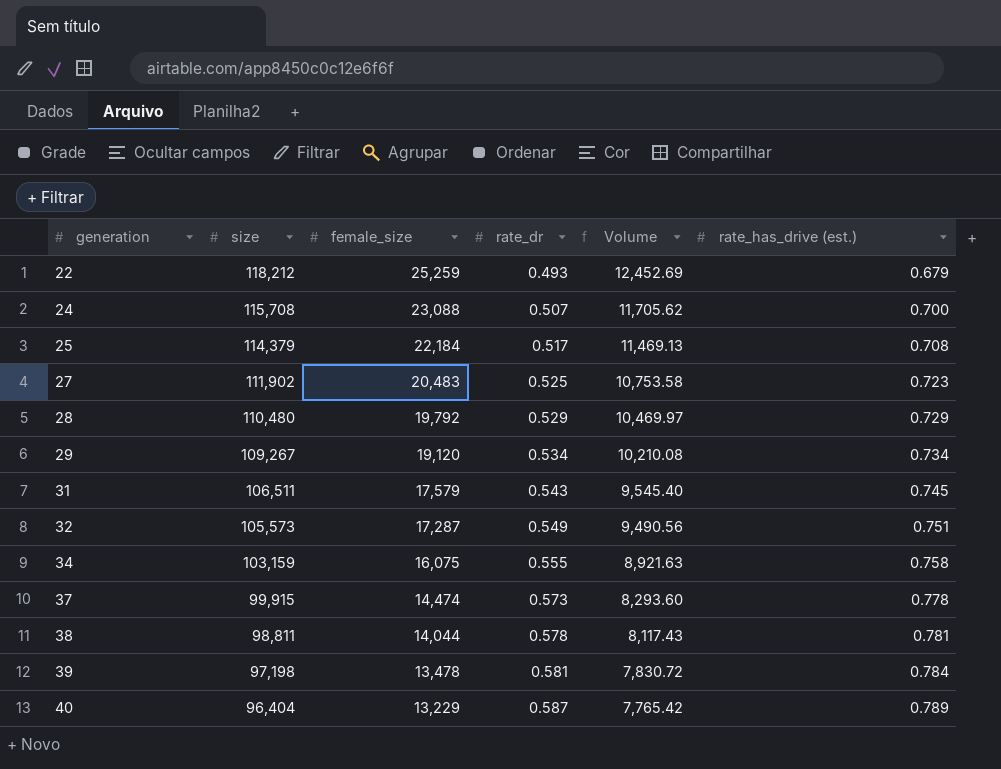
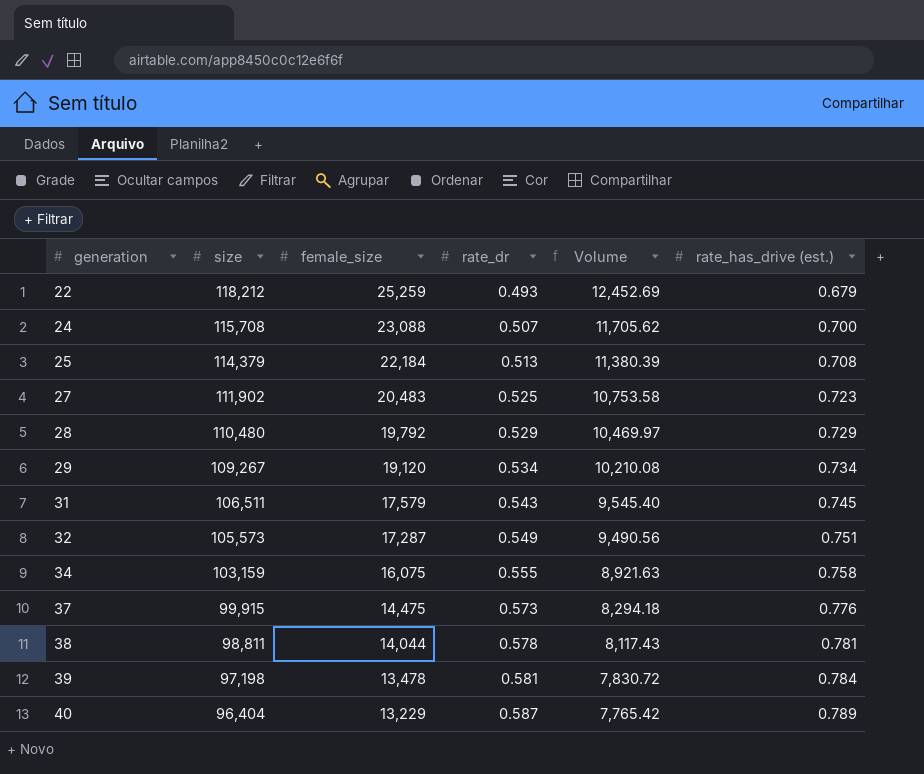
25 | rate_dr: 0.517 -> 0.513
25 | Volume: 11,469.13 -> 11,380.39
37 | female_size: 14,474 -> 14,475
37 | Volume: 8,293.60 -> 8,294.18
37 | rate_has_drive (est.): 0.778 -> 0.776

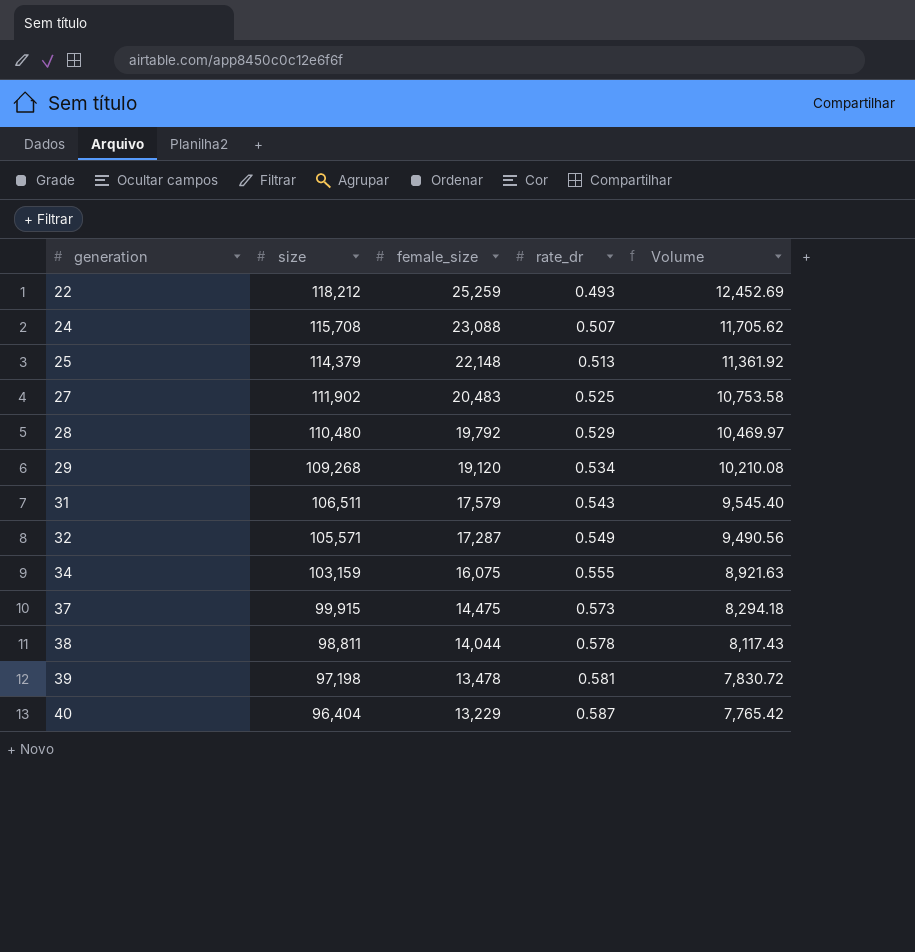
column rate_has_drive (est.) | position: 6 -> none
25 | female_size: 22,184 -> 22,148
25 | Volume: 11,380.39 -> 11,361.92
29 | size: 109,267 -> 109,268
32 | size: 105,573 -> 105,571

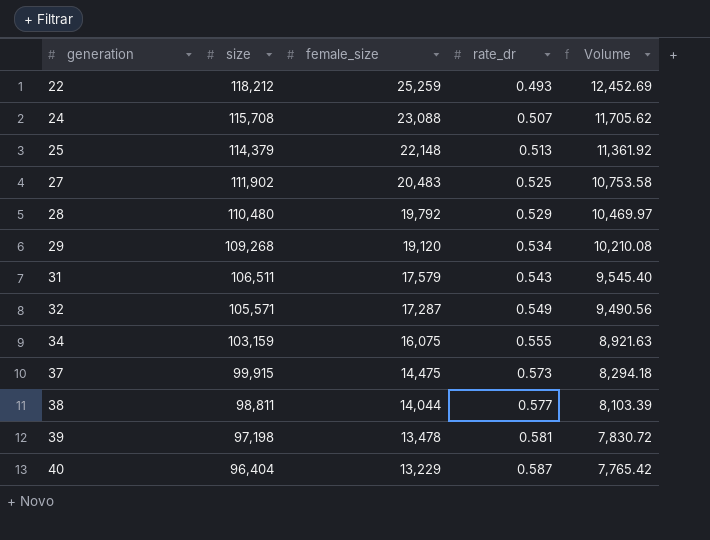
38 | rate_dr: 0.578 -> 0.577
38 | Volume: 8,117.43 -> 8,103.39

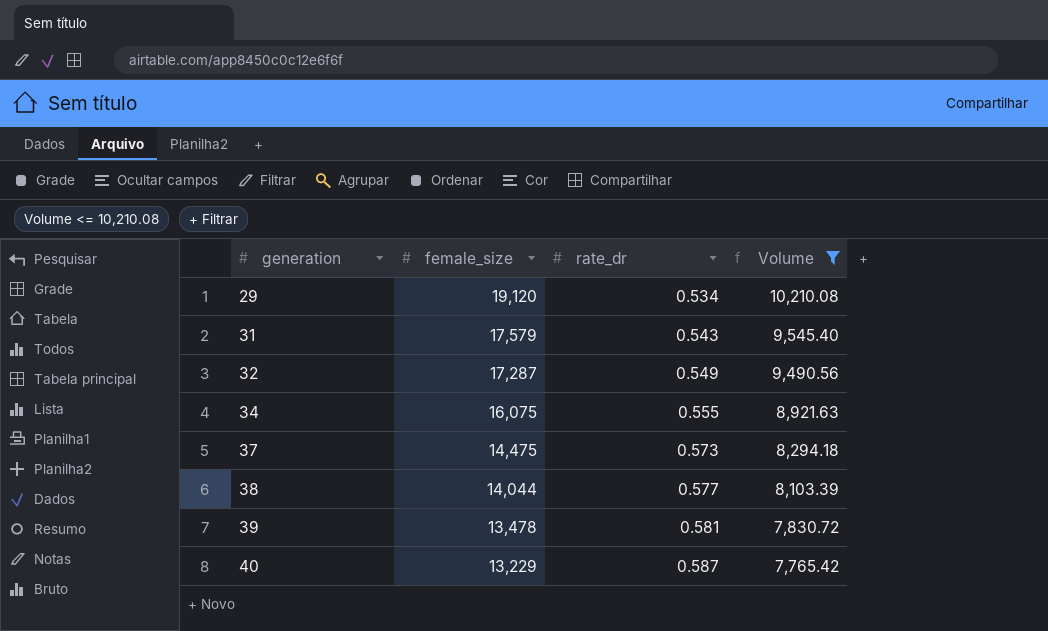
filter: none -> Volume <= 10,210.08
column size | position: 2 -> none

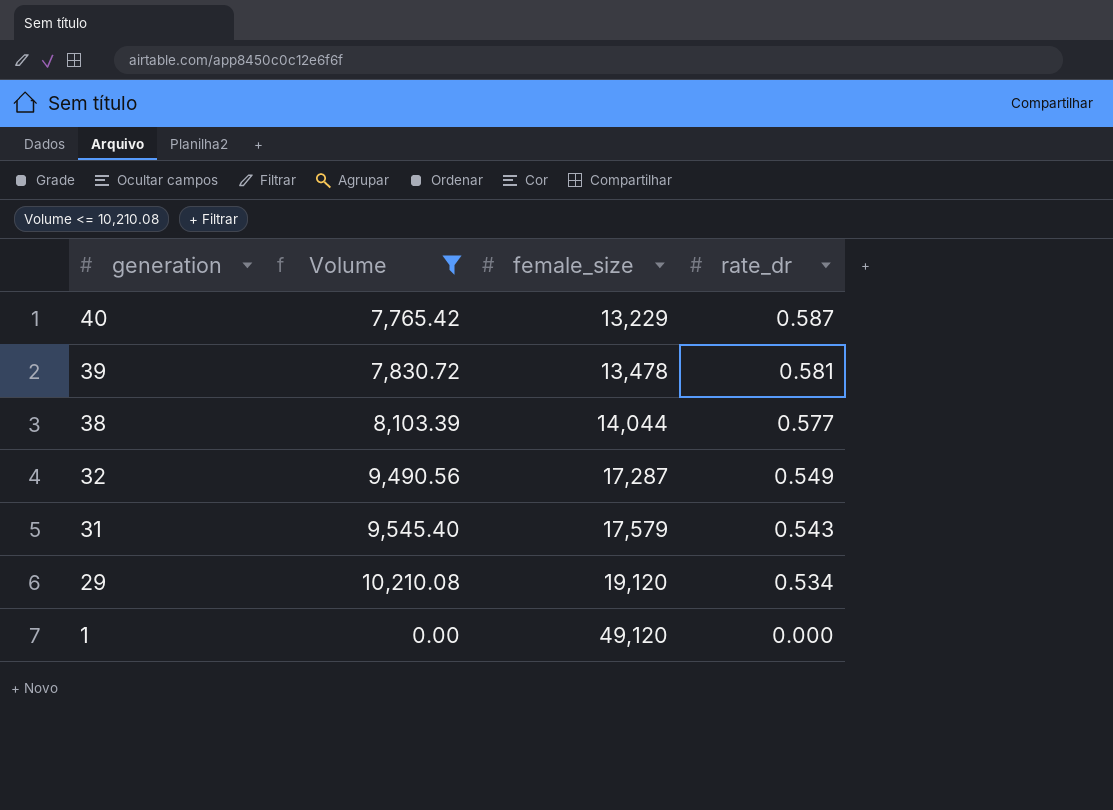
row order: generation ascending -> generation descending
column Volume | position: 4 -> 2
row 34: 16,075 | 0.555 | 8,921.63 -> none
row 37: 14,475 | 0.573 | 8,294.18 -> none
row 1: none -> 0.00 | 49,120 | 0.000

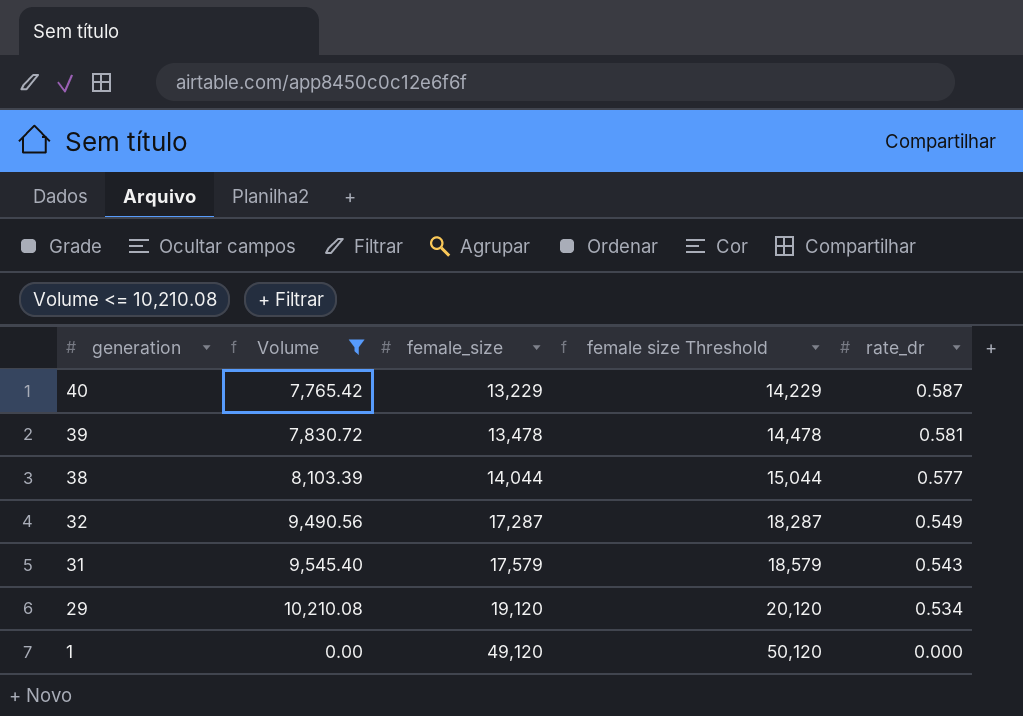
column female size Threshold | formula: none -> [female_size] + 1000

